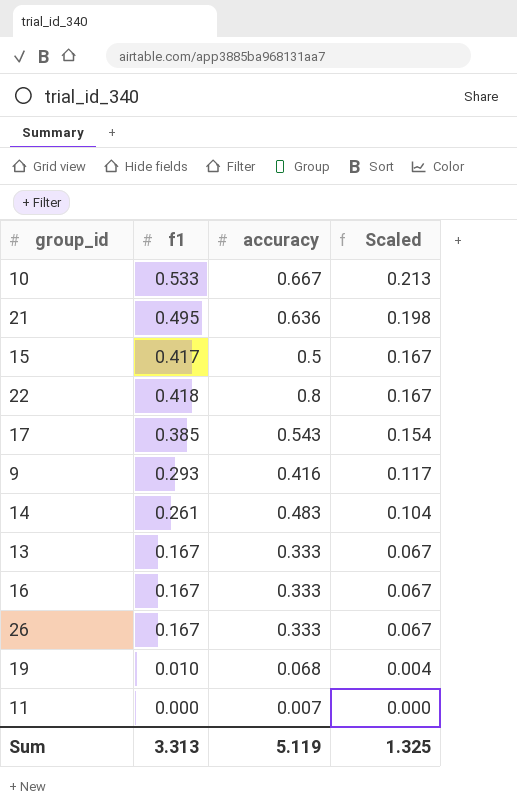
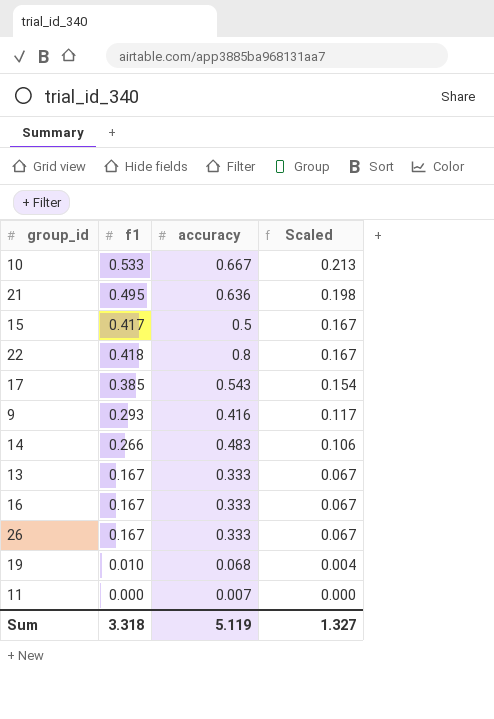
14 | f1: 0.261 -> 0.266
14 | Scaled: 0.104 -> 0.106
Sum | f1: 3.313 -> 3.318
Sum | Scaled: 1.325 -> 1.327

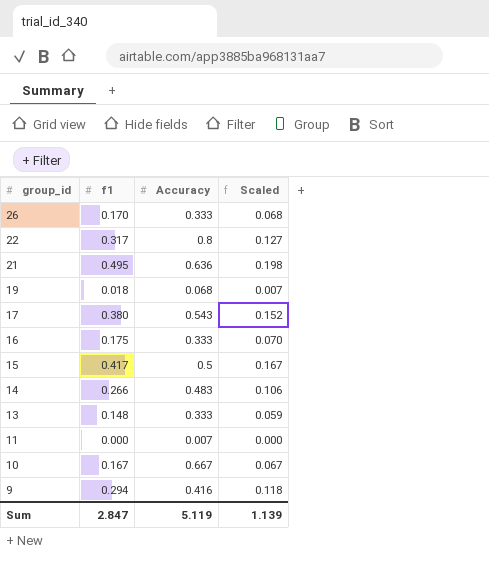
row order: Scaled descending -> group_id descending
column name: accuracy -> Accuracy
26 | f1: 0.167 -> 0.170
26 | Scaled: 0.067 -> 0.068
22 | f1: 0.418 -> 0.317
22 | Scaled: 0.167 -> 0.127
19 | f1: 0.010 -> 0.018
19 | Scaled: 0.004 -> 0.007
17 | f1: 0.385 -> 0.380
17 | Scaled: 0.154 -> 0.152
16 | f1: 0.167 -> 0.175
16 | Scaled: 0.067 -> 0.070
13 | f1: 0.167 -> 0.148
13 | Scaled: 0.067 -> 0.059
10 | f1: 0.533 -> 0.167
10 | Scaled: 0.213 -> 0.067
9 | f1: 0.293 -> 0.294
9 | Scaled: 0.117 -> 0.118
Sum | f1: 3.318 -> 2.847
Sum | Scaled: 1.327 -> 1.139

